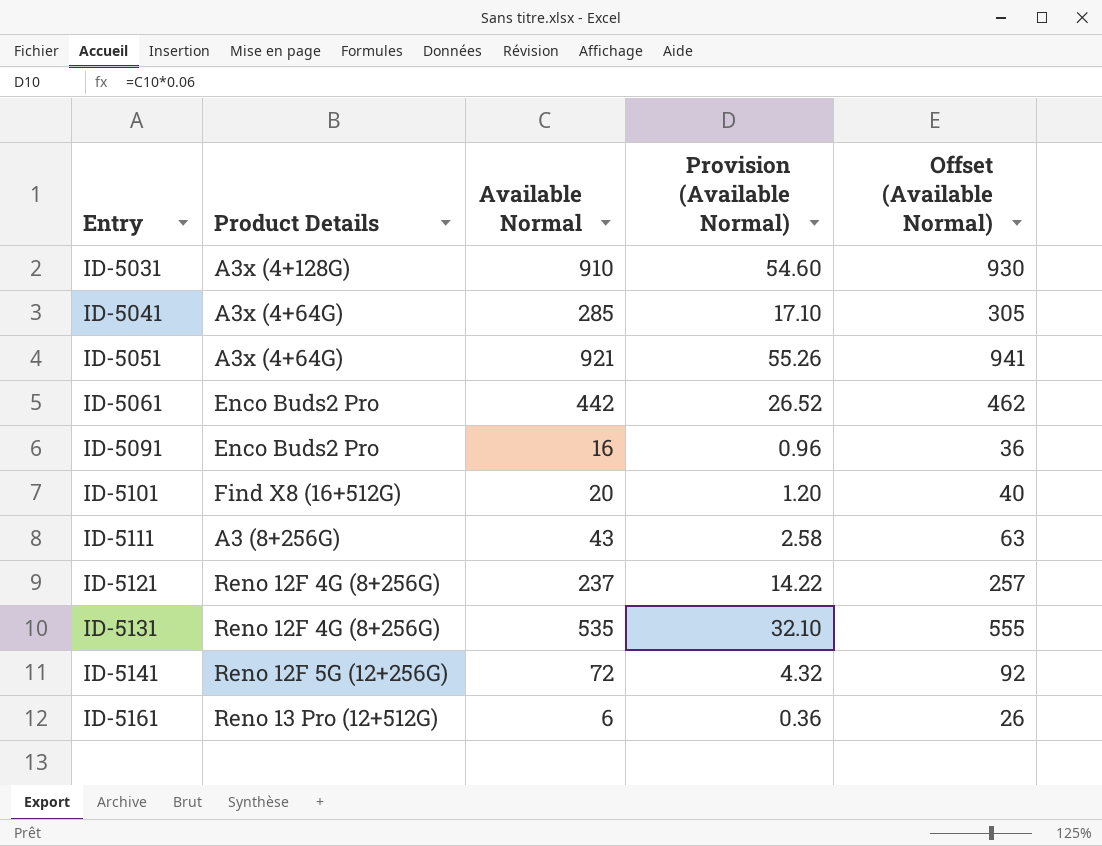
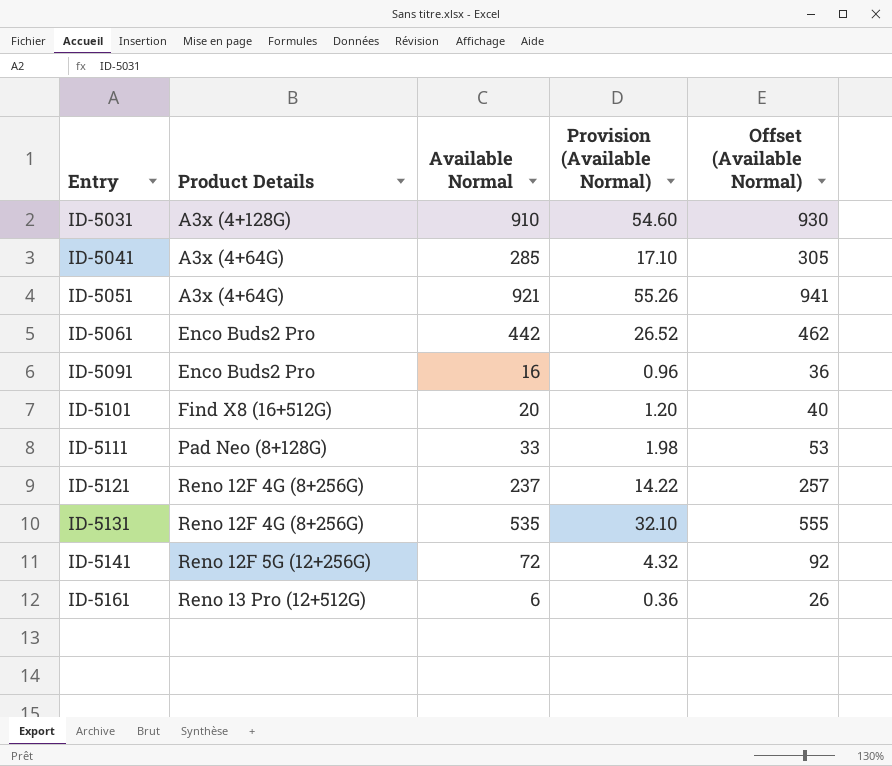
ID-5111 | Product Details: A3 (8+256G) -> Pad Neo (8+128G)
ID-5111 | Available Normal: 43 -> 33
ID-5111 | Provision (Available Normal): 2.58 -> 1.98
ID-5111 | Offset (Available Normal): 63 -> 53

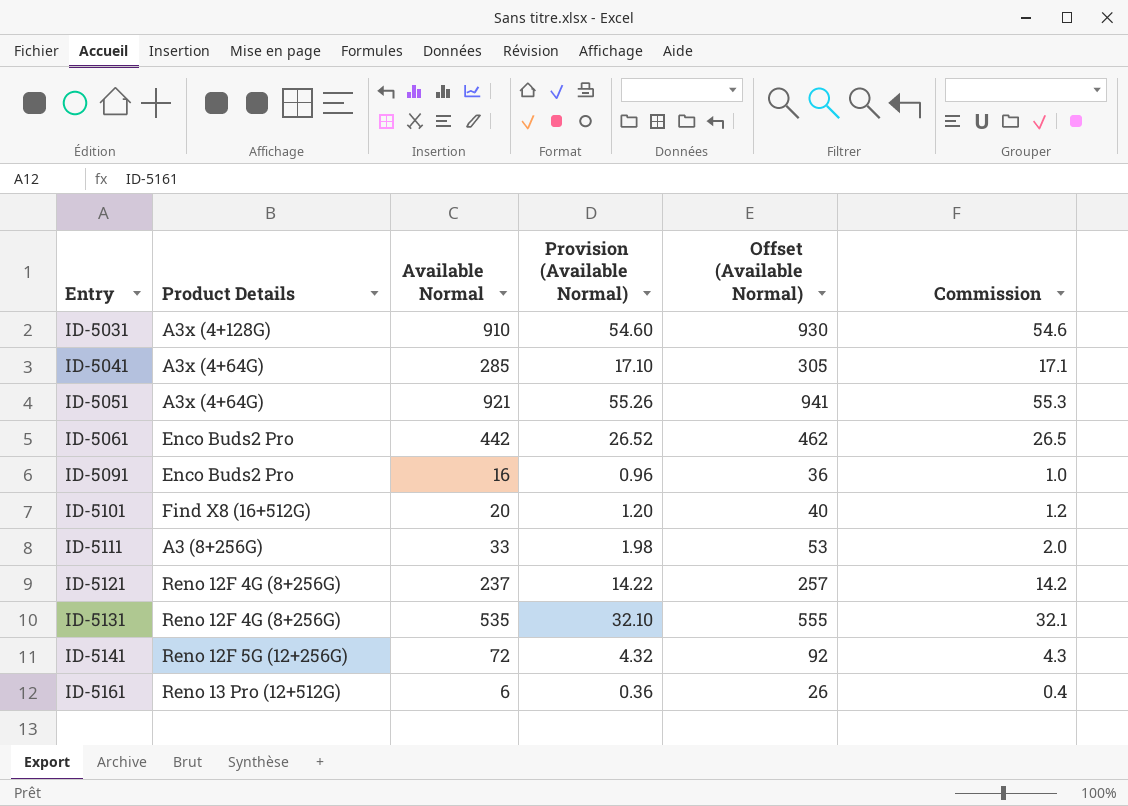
column Commission | formula: none -> [Available Normal] * 0.06
ID-5111 | Product Details: Pad Neo (8+128G) -> A3 (8+256G)

